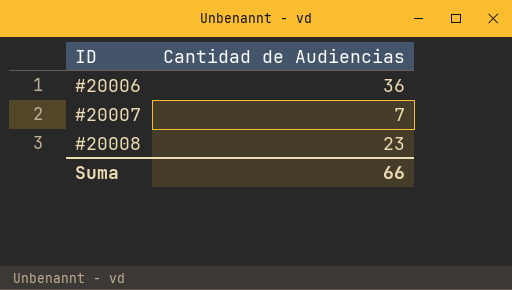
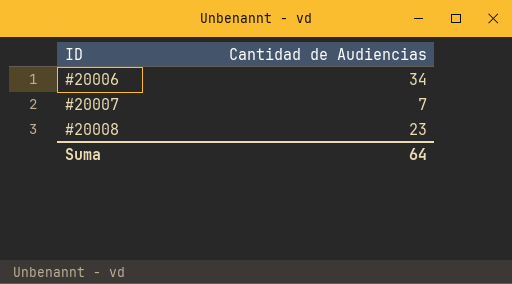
#20006 | Cantidad de Audiencias: 36 -> 34
Suma | Cantidad de Audiencias: 66 -> 64

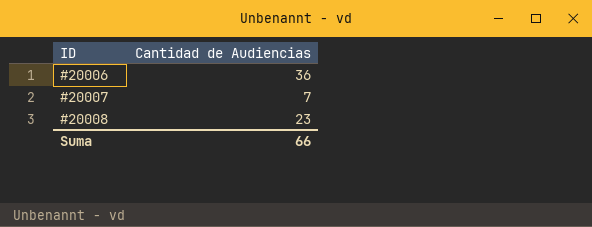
#20006 | Cantidad de Audiencias: 34 -> 36
Suma | Cantidad de Audiencias: 64 -> 66

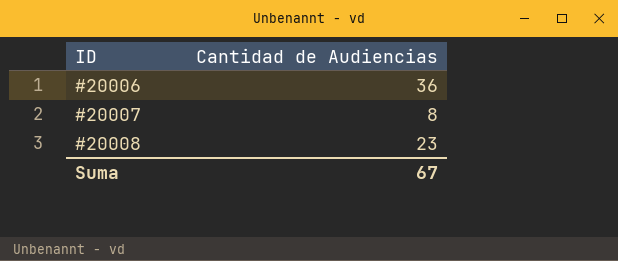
#20007 | Cantidad de Audiencias: 7 -> 8
Suma | Cantidad de Audiencias: 66 -> 67

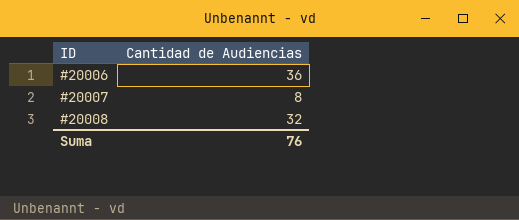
#20008 | Cantidad de Audiencias: 23 -> 32
Suma | Cantidad de Audiencias: 67 -> 76

